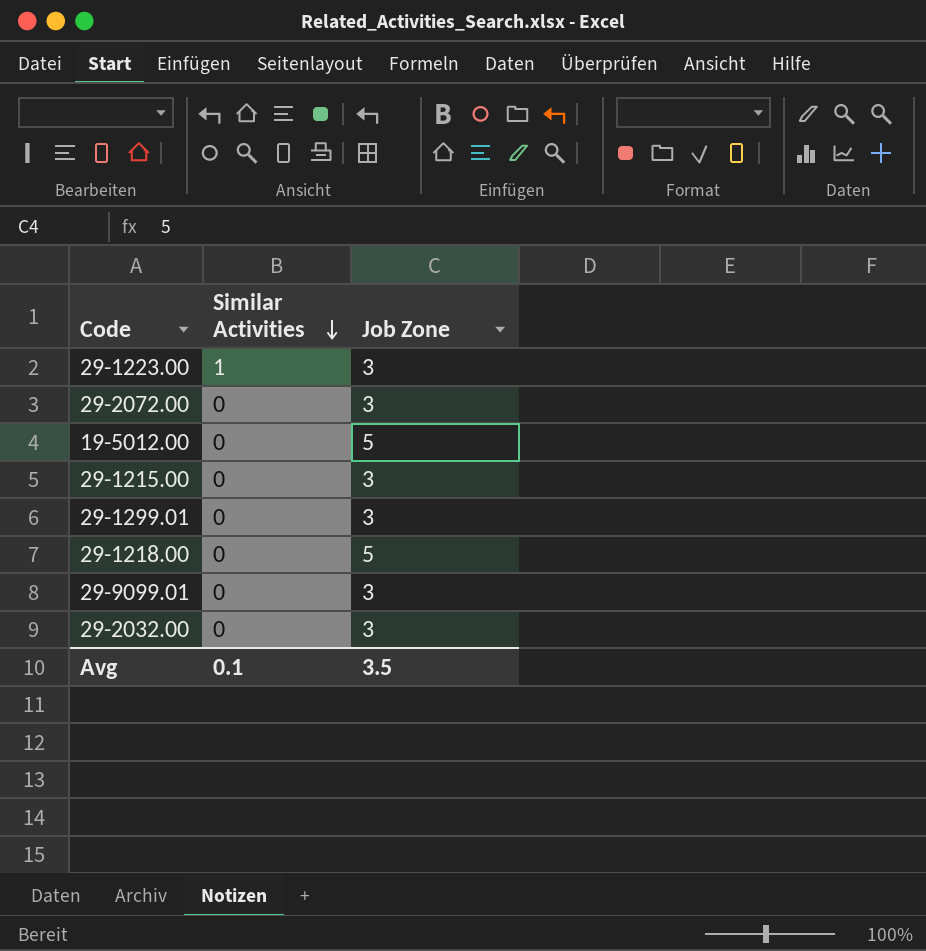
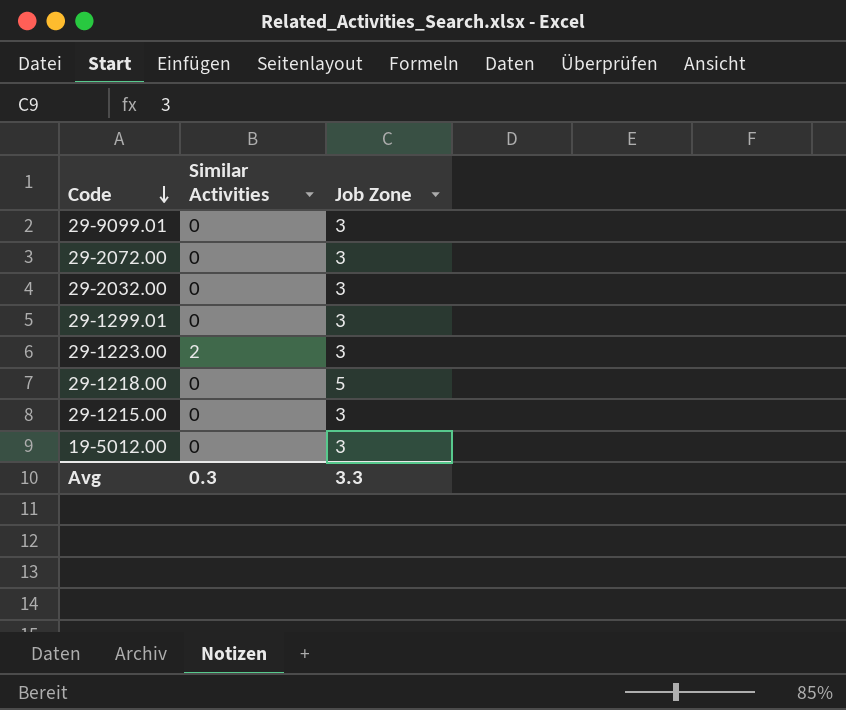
row order: Similar Activities descending -> Code descending
29-1223.00 | Similar Activities: 1 -> 2
19-5012.00 | Job Zone: 5 -> 3
Avg | Similar Activities: 0.1 -> 0.3
Avg | Job Zone: 3.5 -> 3.3

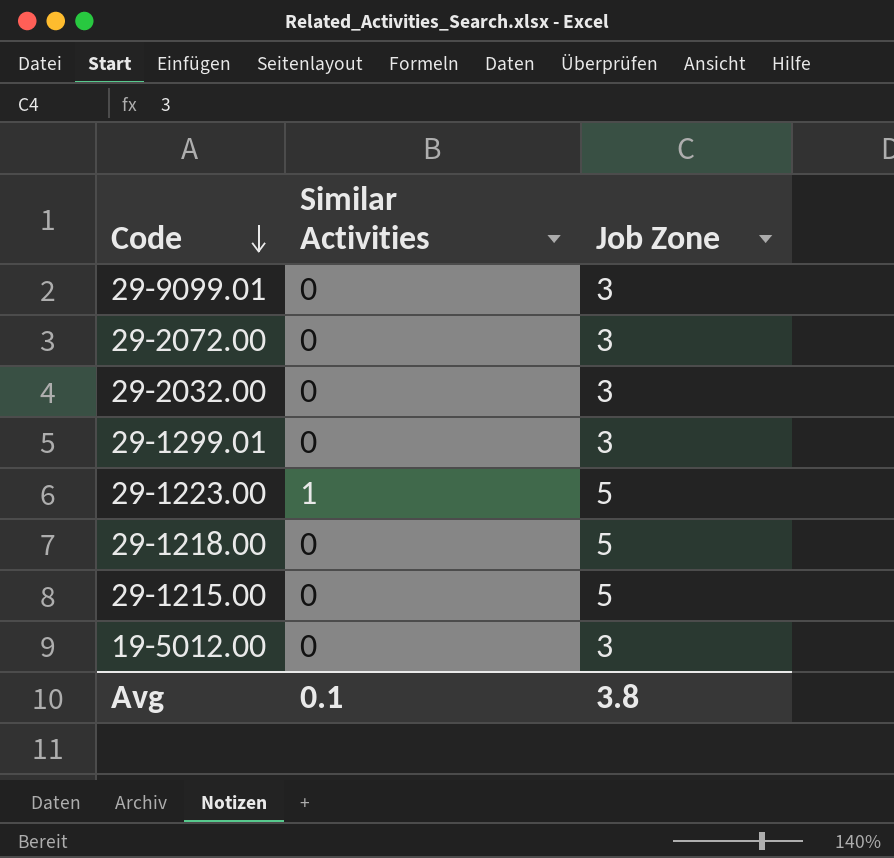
29-1223.00 | Similar Activities: 2 -> 1
29-1223.00 | Job Zone: 3 -> 5
29-1215.00 | Job Zone: 3 -> 5
Avg | Similar Activities: 0.3 -> 0.1
Avg | Job Zone: 3.3 -> 3.8

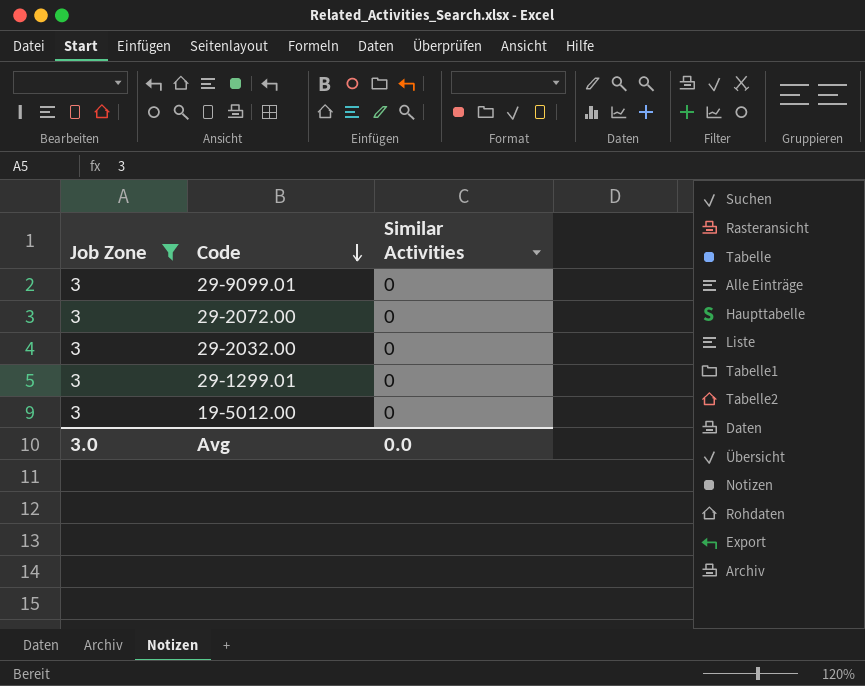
filter: none -> Job Zone = 3
column Job Zone | position: 3 -> 1
Avg | Job Zone: 3.8 -> 3.0
Avg | Similar Activities: 0.1 -> 0.0

